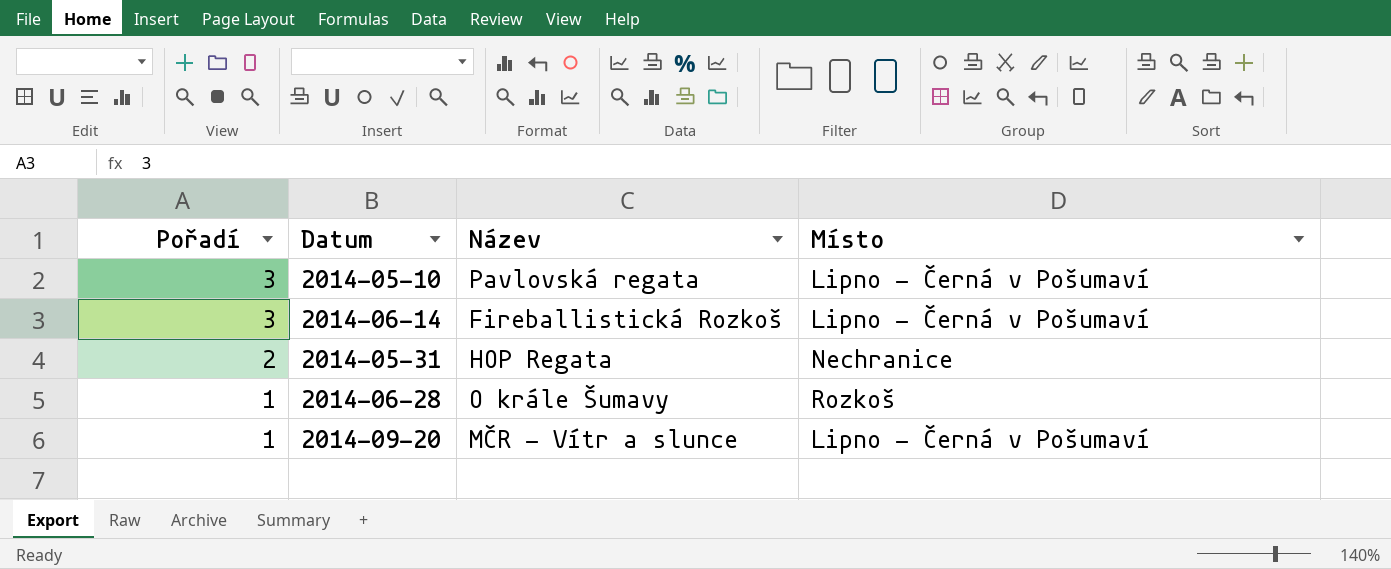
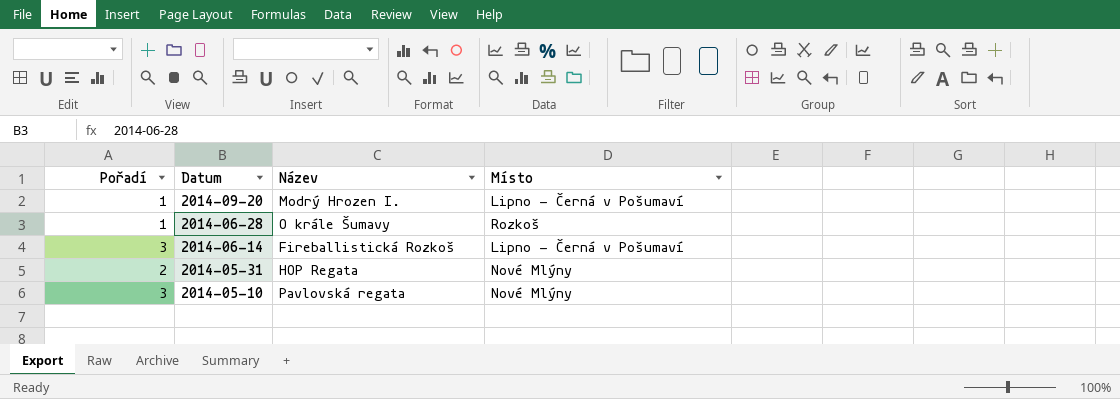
row order: Pořadí descending -> Datum descending
2014-09-20 | Název: MČR - Vítr a slunce -> Modrý Hrozen I.
2014-05-31 | Místo: Nechranice -> Nové Mlýny
2014-05-10 | Místo: Lipno - Černá v Pošumaví -> Nové Mlýny

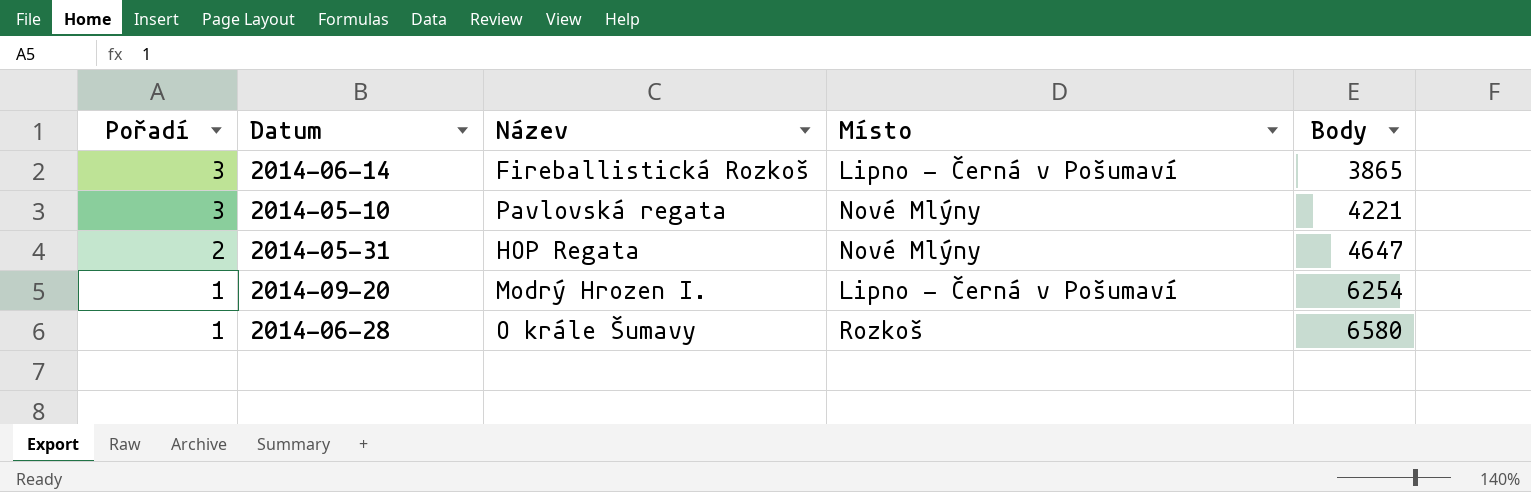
row order: Datum descending -> Pořadí descending
column Body | position: none -> 5

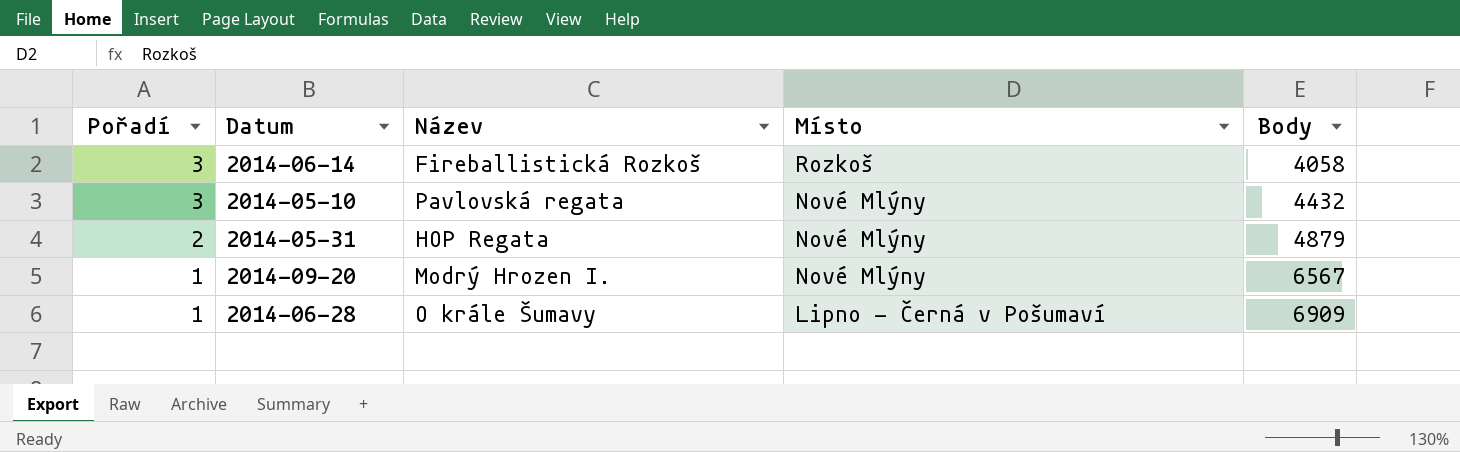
2014-06-14 | Místo: Lipno - Černá v Pošumaví -> Rozkoš
2014-06-14 | Body: 3865 -> 4058
2014-05-10 | Body: 4221 -> 4432
2014-05-31 | Body: 4647 -> 4879
2014-09-20 | Místo: Lipno - Černá v Pošumaví -> Nové Mlýny
2014-09-20 | Body: 6254 -> 6567
2014-06-28 | Místo: Rozkoš -> Lipno - Černá v Pošumaví
2014-06-28 | Body: 6580 -> 6909

